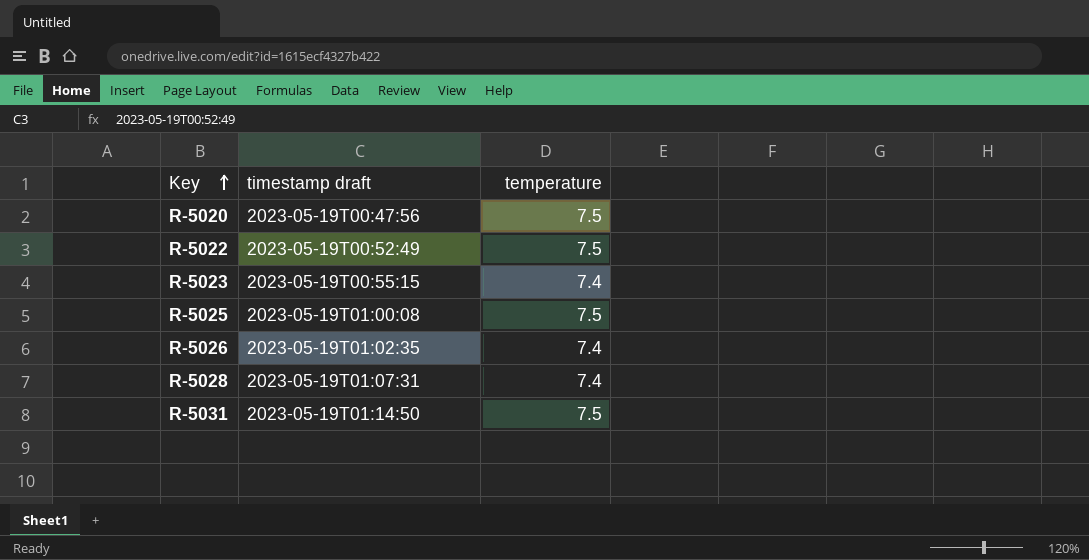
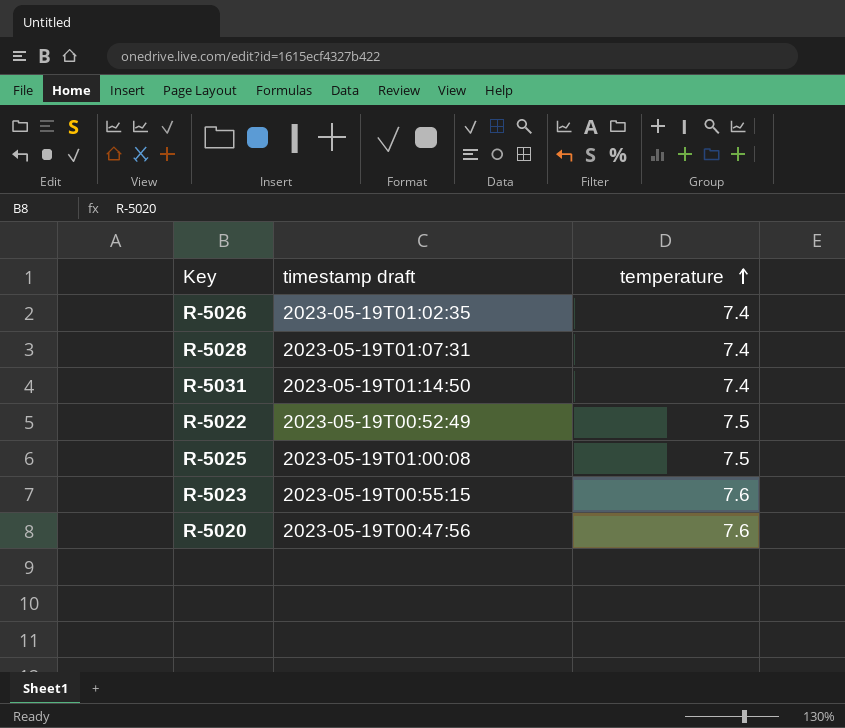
row order: Key ascending -> temperature ascending
R-5031 | temperature: 7.5 -> 7.4
R-5023 | temperature: 7.4 -> 7.6
R-5020 | temperature: 7.5 -> 7.6

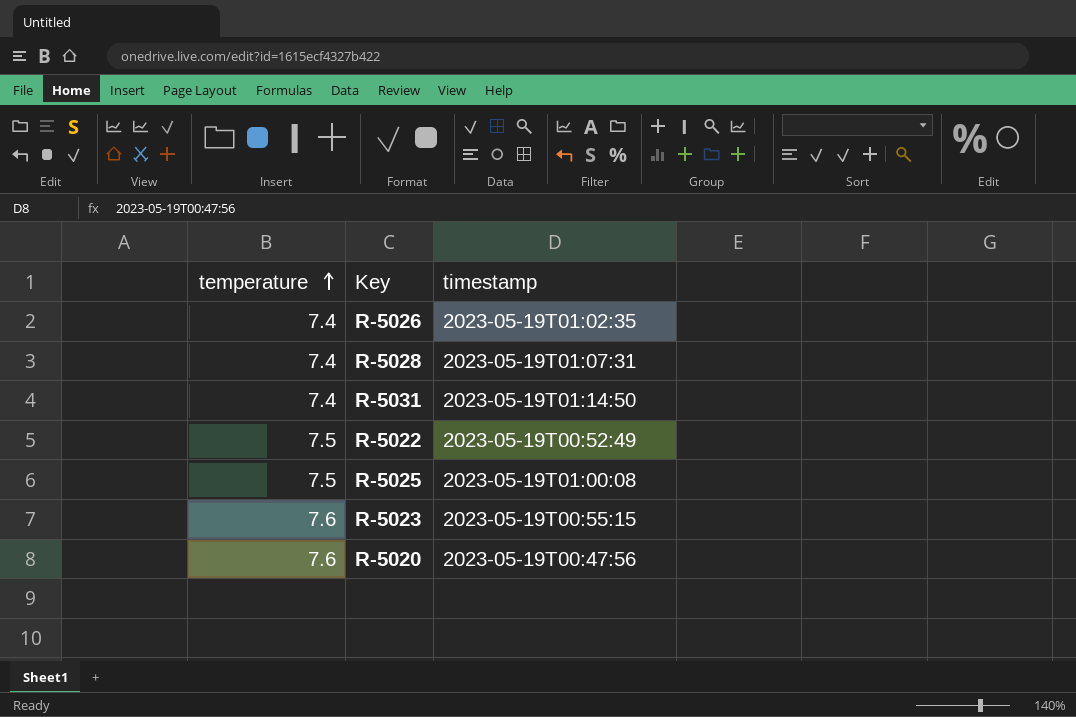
column temperature | position: 3 -> 1
column name: timestamp draft -> timestamp

